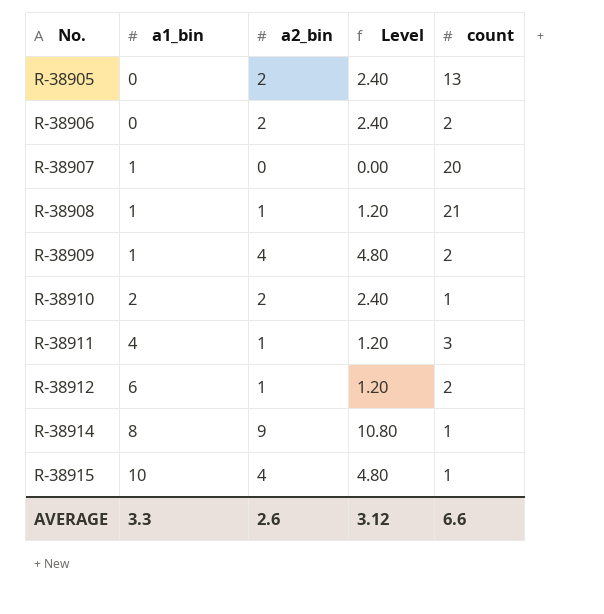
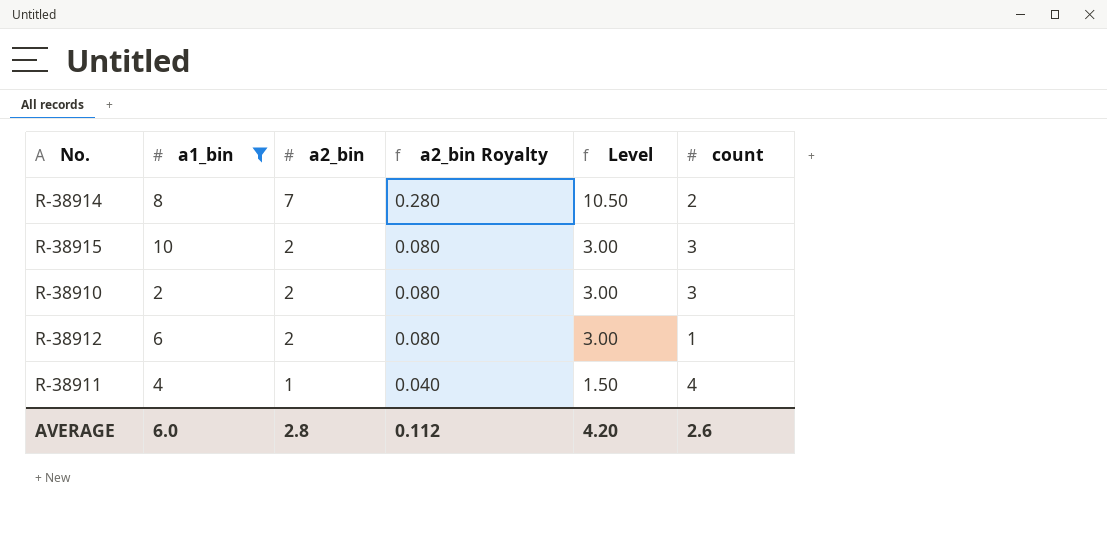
filter: none -> a1_bin >= 2
row order: No. ascending -> a2_bin descending
column a2_bin Royalty | formula: none -> [a2_bin] * 0.04
column Level | formula: [a2_bin] * 1.2 -> [a2_bin] * 1.5
R-38914 | a2_bin: 9 -> 7
R-38914 | count: 1 -> 2
R-38915 | a2_bin: 4 -> 2
R-38915 | count: 1 -> 3
R-38910 | count: 1 -> 3
R-38912 | a2_bin: 1 -> 2
R-38912 | count: 2 -> 1
R-38911 | count: 3 -> 4
AVERAGE | a1_bin: 3.3 -> 6.0
AVERAGE | a2_bin: 2.6 -> 2.8
AVERAGE | Level: 3.12 -> 4.20
AVERAGE | count: 6.6 -> 2.6

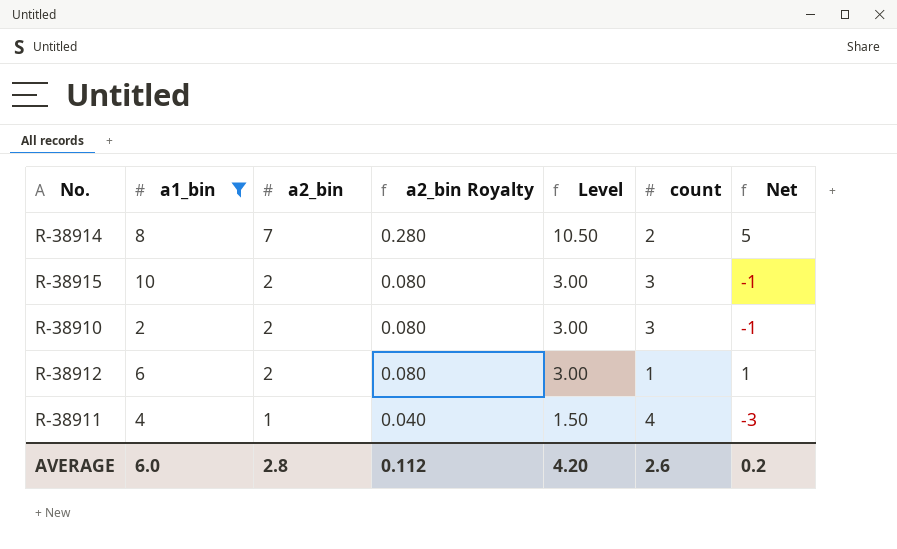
column Net | formula: none -> [a2_bin] - [count]

